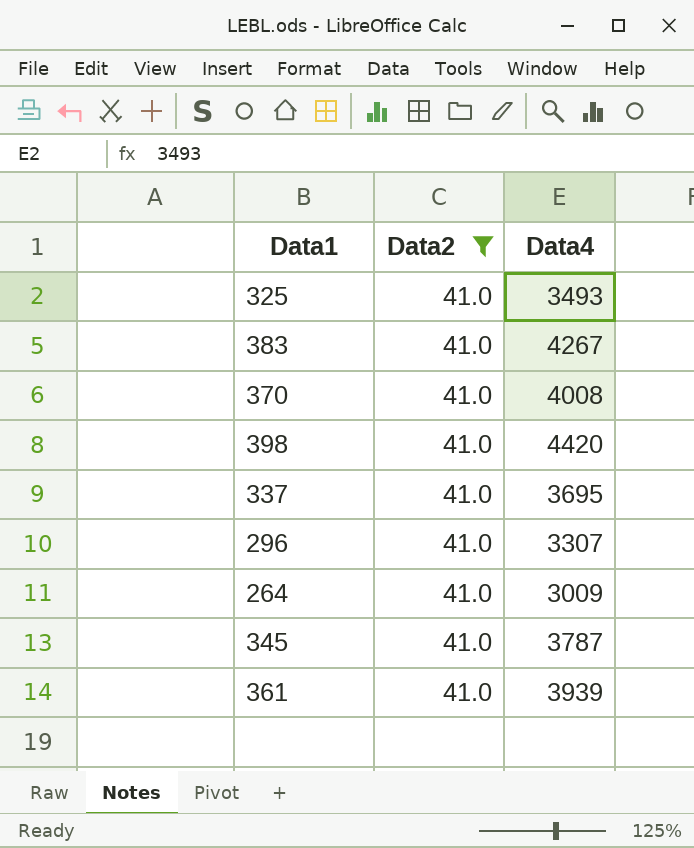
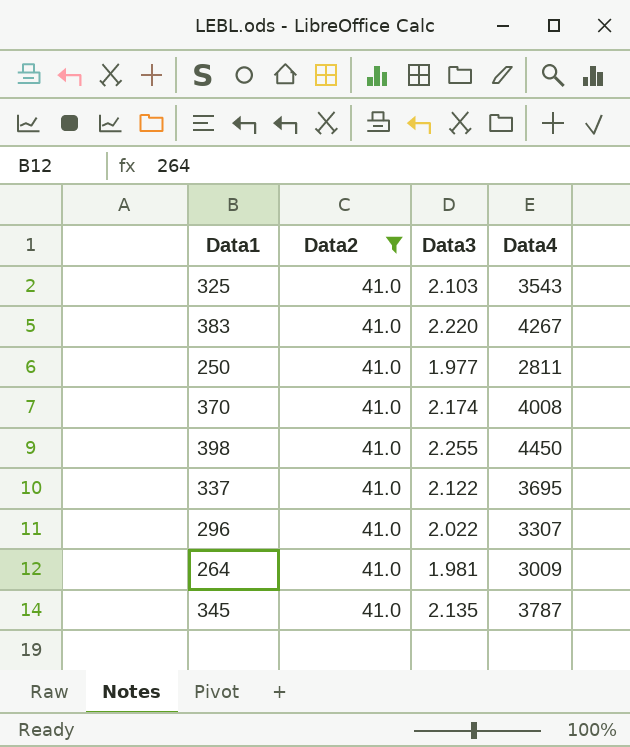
column Data3 | position: none -> 3
row 361: 41.0 | 3939 -> none
325 | Data4: 3493 -> 3543
row 250: none -> 41.0 | 1.977 | 2811
398 | Data4: 4420 -> 4450

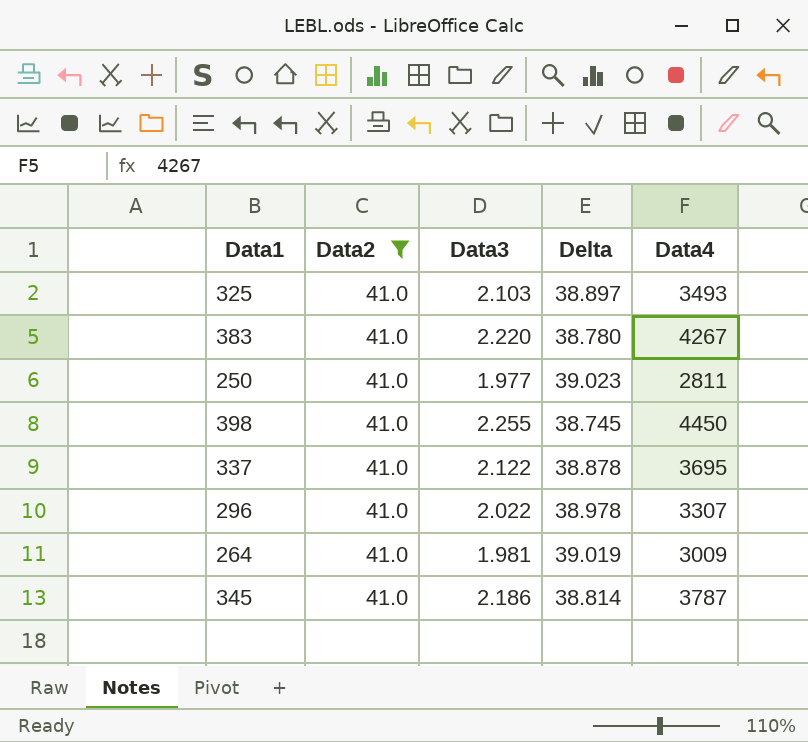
column Delta | formula: none -> [Data2] - [Data3]
row 370: 41.0 | 2.174 | 4008 -> none
325 | Data4: 3543 -> 3493
345 | Data3: 2.135 -> 2.186

